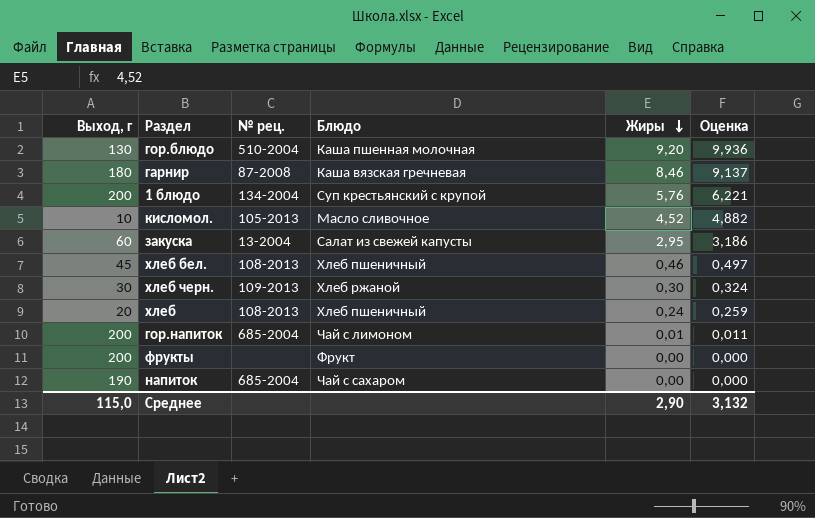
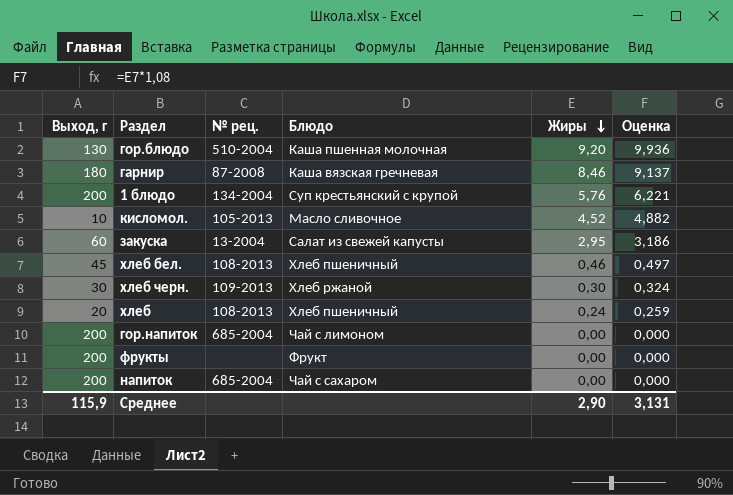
гор.напиток | Жиры: 0,01 -> 0,00
гор.напиток | Оценка: 0,011 -> 0,000
напиток | Выход, г: 190 -> 200
Среднее | Выход, г: 115,0 -> 115,9
Среднее | Оценка: 3,132 -> 3,131

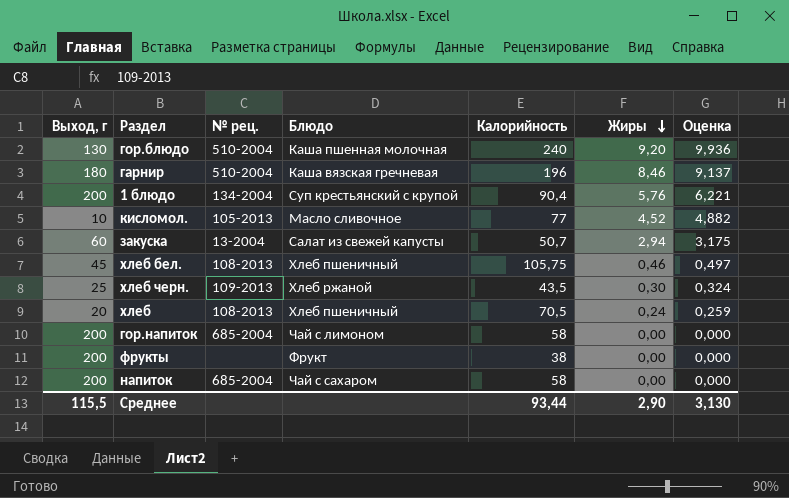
column Калорийность | position: none -> 5
гарнир | № рец.: 87-2008 -> 510-2004
закуска | Жиры: 2,95 -> 2,94
закуска | Оценка: 3,186 -> 3,175
хлеб черн. | Выход, г: 30 -> 25
Среднее | Выход, г: 115,9 -> 115,5
Среднее | Оценка: 3,131 -> 3,130

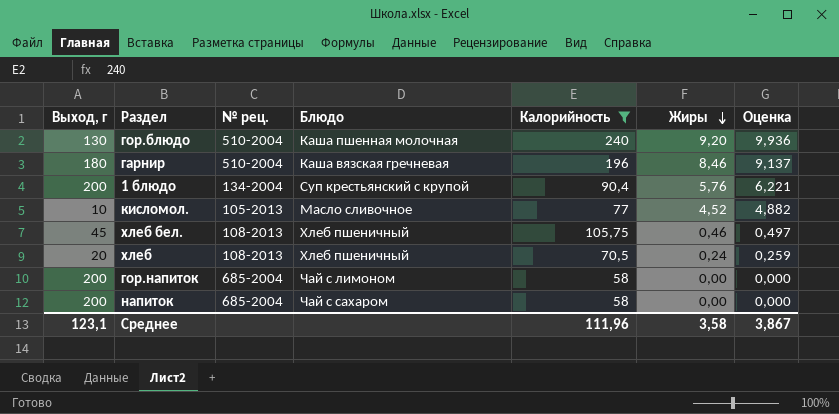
filter: none -> Калорийность >= 58
Среднее | Выход, г: 115,5 -> 123,1
Среднее | Калорийность: 93,44 -> 111,96
Среднее | Жиры: 2,90 -> 3,58
Среднее | Оценка: 3,130 -> 3,867

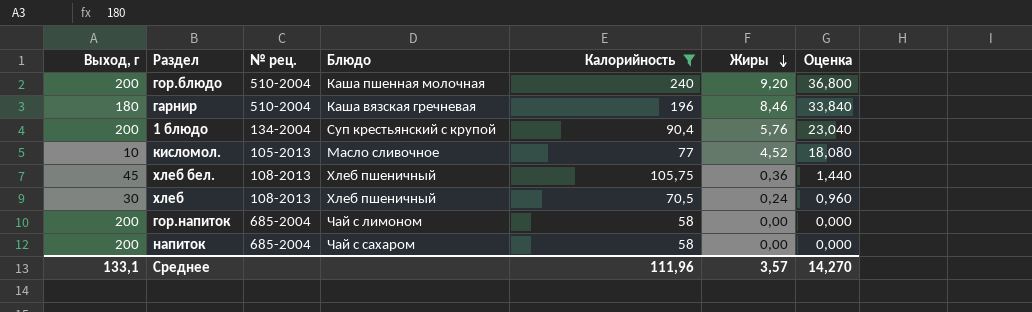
column Оценка | formula: [Жиры] * 1,08 -> [Жиры] * 4
гор.блюдо | Выход, г: 130 -> 200
хлеб бел. | Жиры: 0,46 -> 0,36
хлеб | Выход, г: 20 -> 30
Среднее | Выход, г: 123,1 -> 133,1
Среднее | Жиры: 3,58 -> 3,57
Среднее | Оценка: 3,867 -> 14,270

